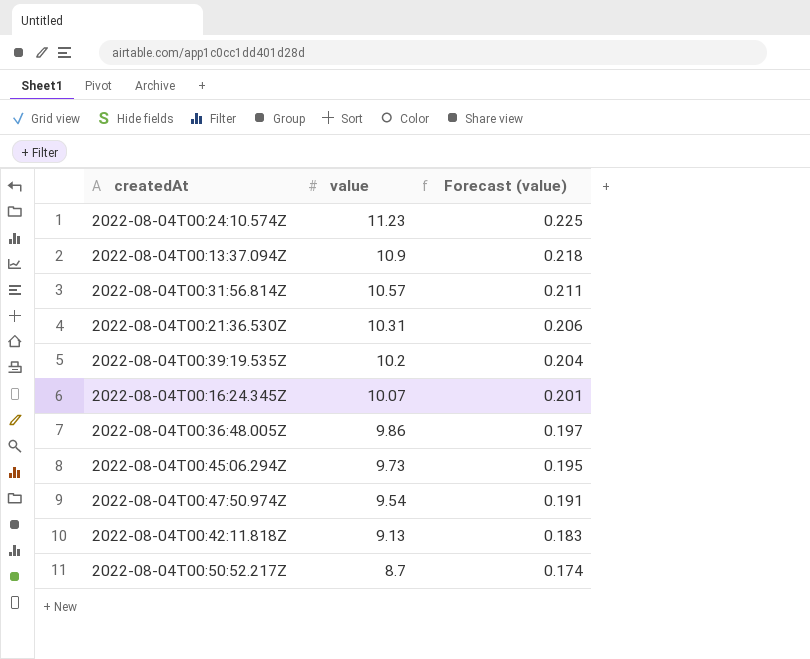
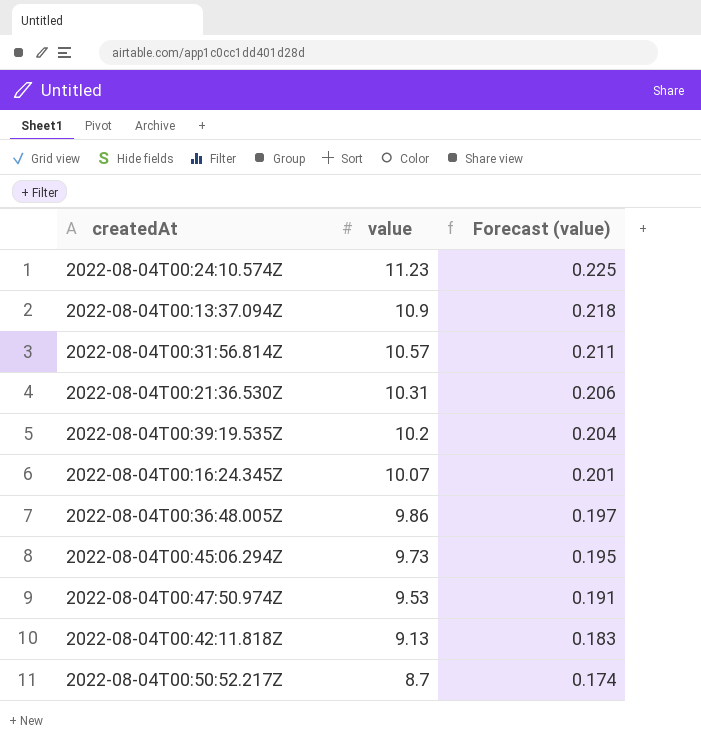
2022-08-04T00:47:50.974Z | value: 9.54 -> 9.53

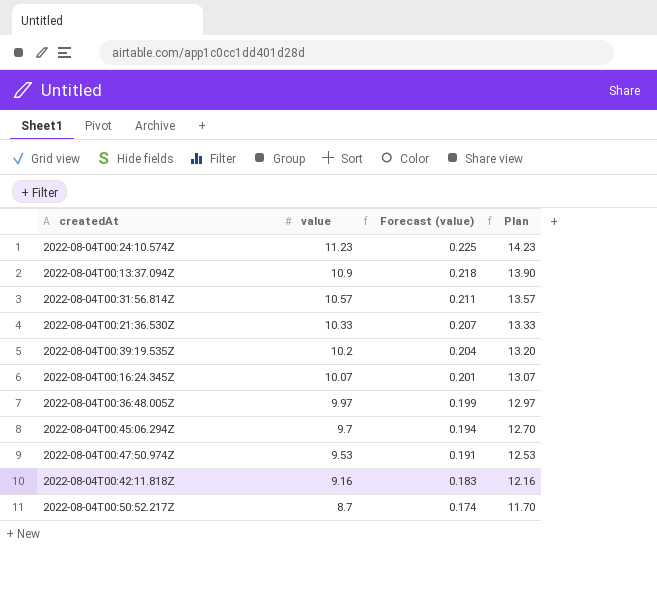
column Plan | formula: none -> [value] + 3
2022-08-04T00:21:36.530Z | value: 10.31 -> 10.33
2022-08-04T00:21:36.530Z | Forecast (value): 0.206 -> 0.207
2022-08-04T00:36:48.005Z | value: 9.86 -> 9.97
2022-08-04T00:36:48.005Z | Forecast (value): 0.197 -> 0.199
2022-08-04T00:45:06.294Z | value: 9.73 -> 9.7
2022-08-04T00:45:06.294Z | Forecast (value): 0.195 -> 0.194
2022-08-04T00:42:11.818Z | value: 9.13 -> 9.16

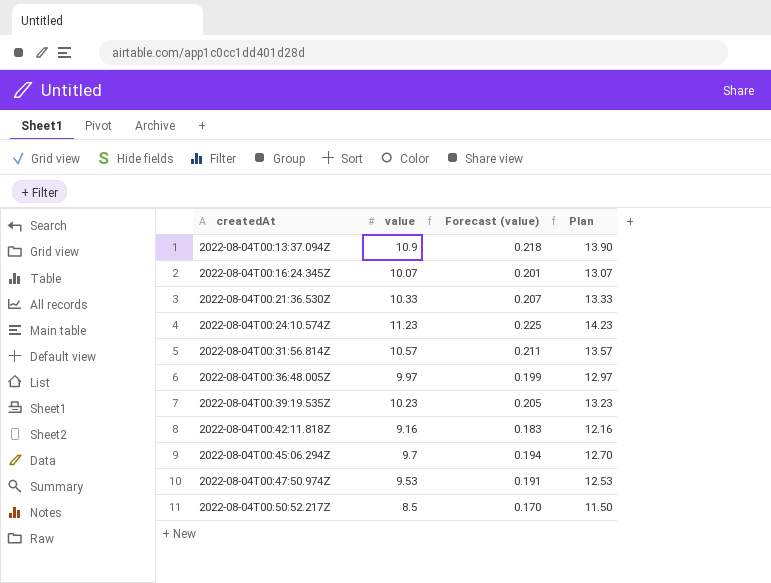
row order: value descending -> createdAt ascending
2022-08-04T00:39:19.535Z | value: 10.2 -> 10.23
2022-08-04T00:39:19.535Z | Forecast (value): 0.204 -> 0.205
2022-08-04T00:39:19.535Z | Plan: 13.20 -> 13.23
2022-08-04T00:50:52.217Z | value: 8.7 -> 8.5
2022-08-04T00:50:52.217Z | Forecast (value): 0.174 -> 0.170
2022-08-04T00:50:52.217Z | Plan: 11.70 -> 11.50

